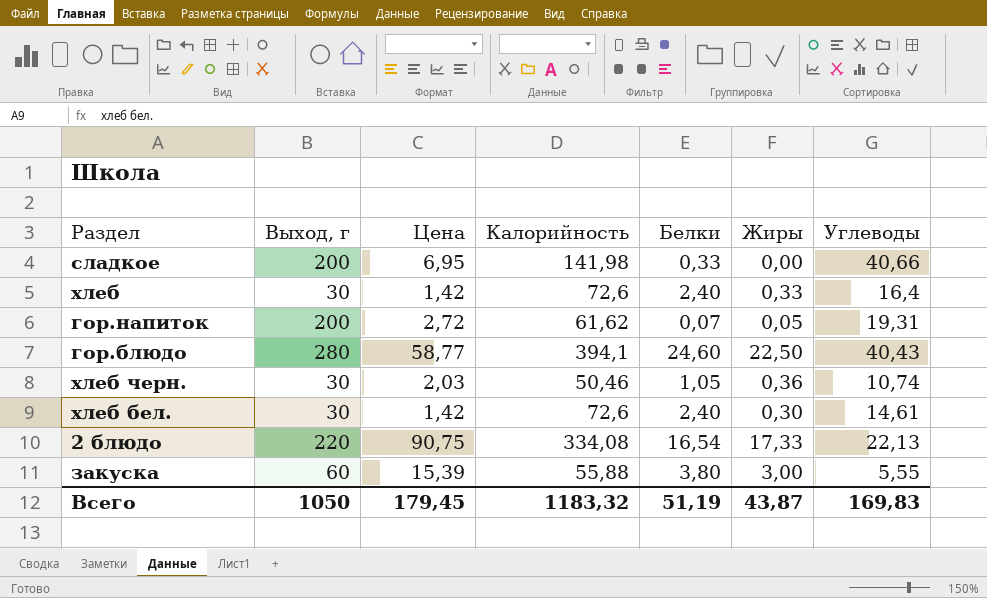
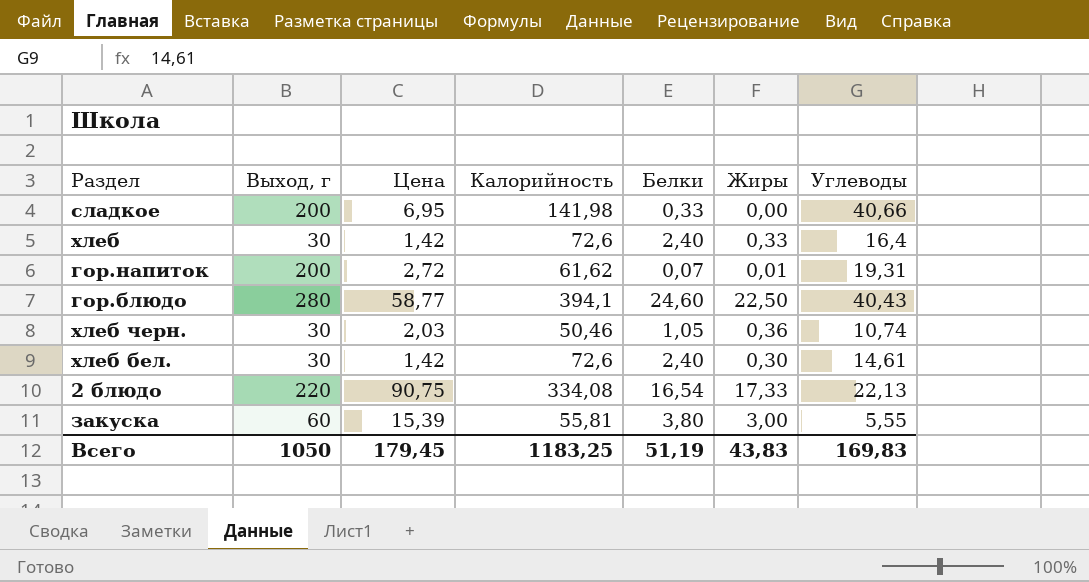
гор.напиток | Жиры: 0,05 -> 0,01
закуска | Калорийность: 55,88 -> 55,81
Всего | Калорийность: 1183,32 -> 1183,25
Всего | Жиры: 43,87 -> 43,83

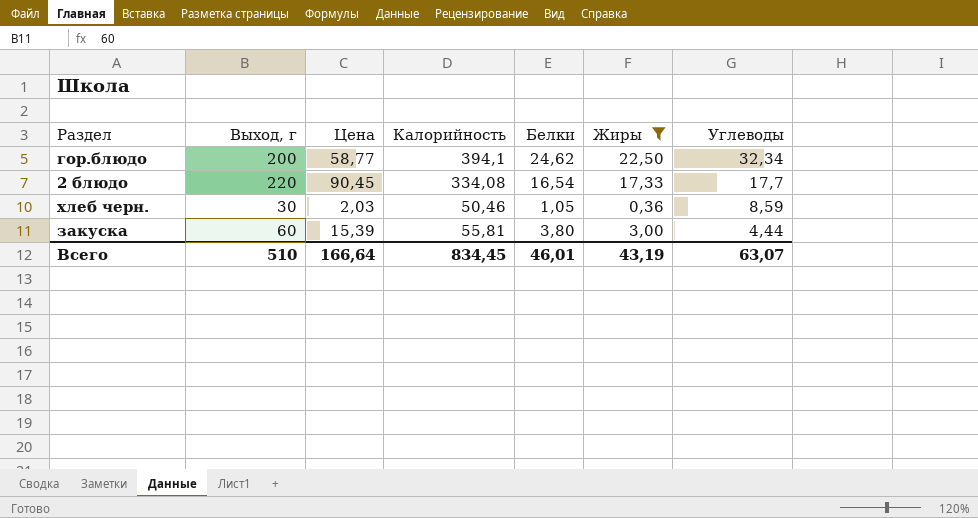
filter: none -> Жиры >= 0,36
row order: none -> Углеводы descending
гор.блюдо | Выход, г: 280 -> 200
гор.блюдо | Белки: 24,60 -> 24,62
гор.блюдо | Углеводы: 40,43 -> 32,34
2 блюдо | Цена: 90,75 -> 90,45
2 блюдо | Углеводы: 22,13 -> 17,7
хлеб черн. | Углеводы: 10,74 -> 8,59
закуска | Углеводы: 5,55 -> 4,44
Всего | Выход, г: 1050 -> 510
Всего | Цена: 179,45 -> 166,64
Всего | Калорийность: 1183,25 -> 834,45
Всего | Белки: 51,19 -> 46,01
Всего | Жиры: 43,83 -> 43,19
Всего | Углеводы: 169,83 -> 63,07

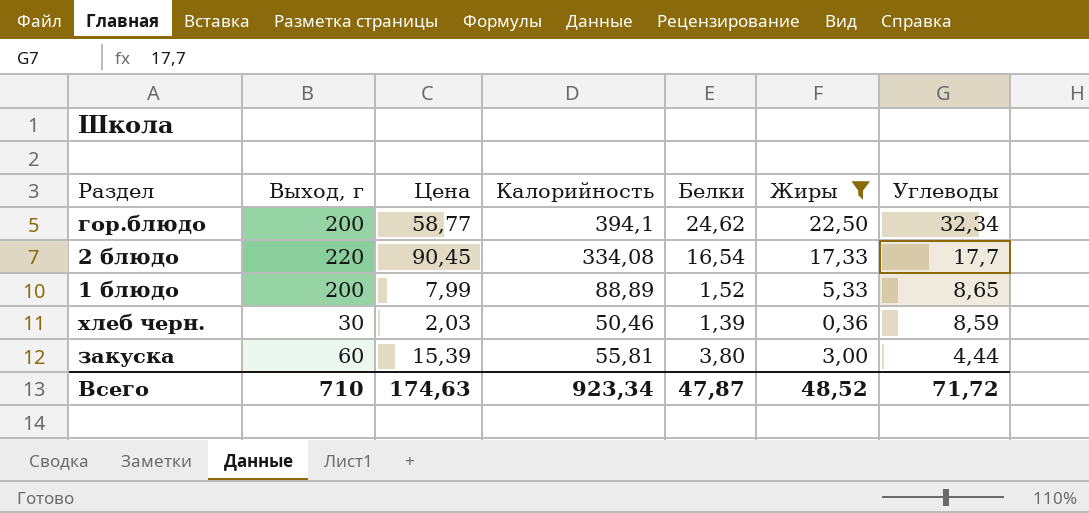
row 1 блюдо: none -> 200 | 7,99 | 88,89 | 1,52 | 5,33 | 8,65
хлеб черн. | Белки: 1,05 -> 1,39
Всего | Выход, г: 510 -> 710
Всего | Цена: 166,64 -> 174,63
Всего | Калорийность: 834,45 -> 923,34
Всего | Белки: 46,01 -> 47,87
Всего | Жиры: 43,19 -> 48,52
Всего | Углеводы: 63,07 -> 71,72

